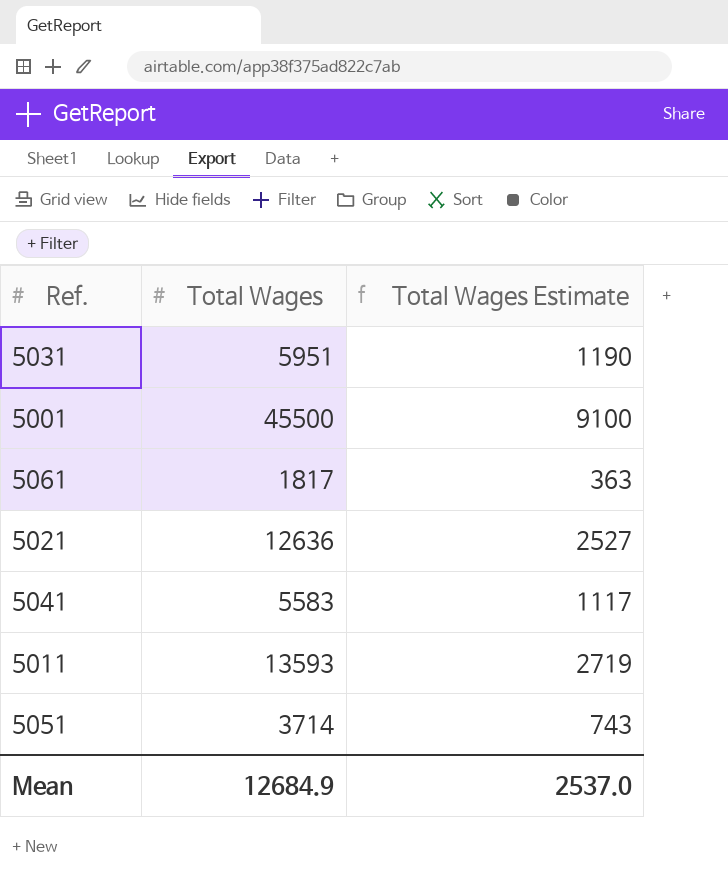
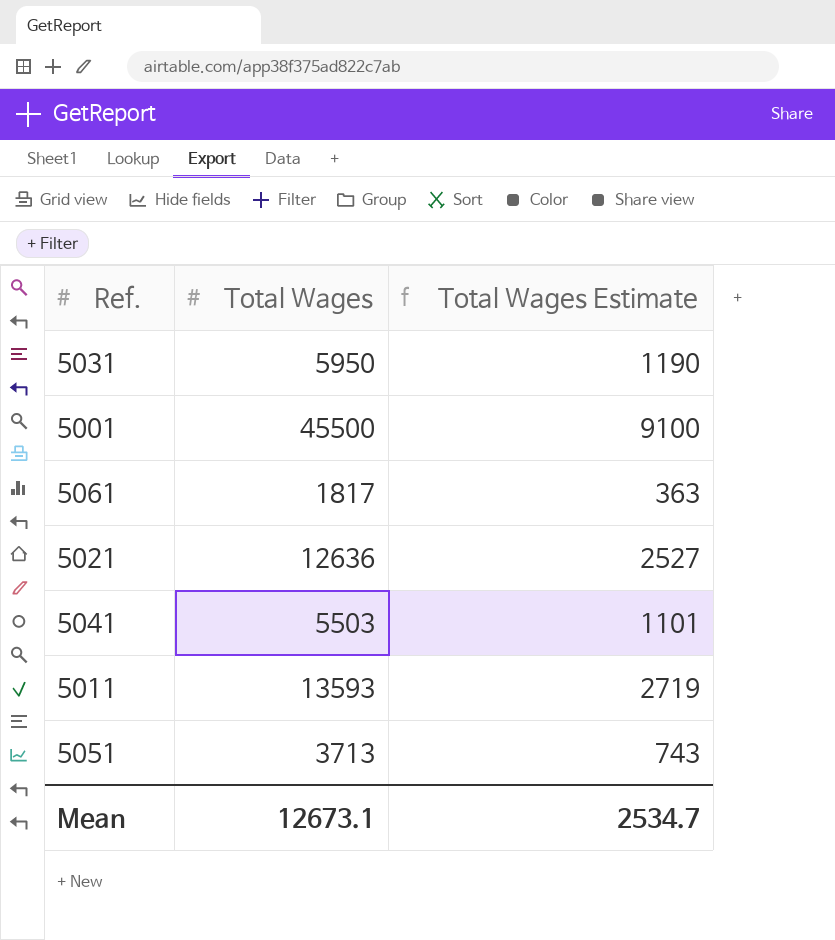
5031 | Total Wages: 5951 -> 5950
5041 | Total Wages: 5583 -> 5503
5041 | Total Wages Estimate: 1117 -> 1101
5051 | Total Wages: 3714 -> 3713
Mean | Total Wages: 12684.9 -> 12673.1
Mean | Total Wages Estimate: 2537.0 -> 2534.7

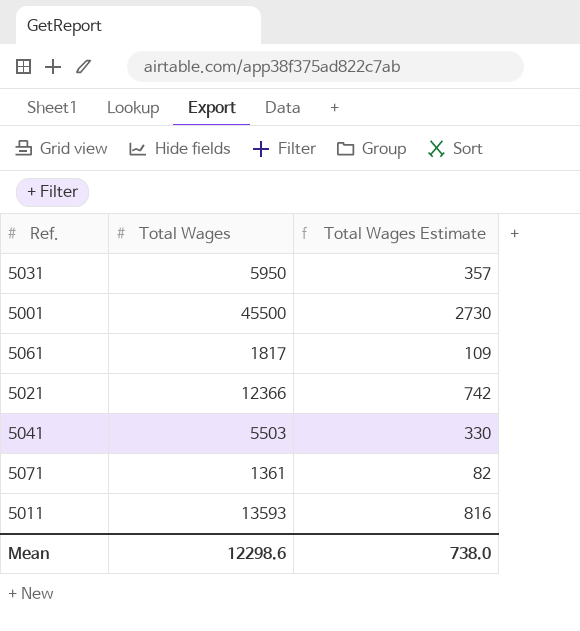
column Total Wages Estimate | formula: [Total Wages] * 0.2 -> [Total Wages] * 0.06
row 5051: 3713 | 743 -> none
5021 | Total Wages: 12636 -> 12366
row 5071: none -> 1361 | 82
Mean | Total Wages: 12673.1 -> 12298.6
Mean | Total Wages Estimate: 2534.7 -> 738.0

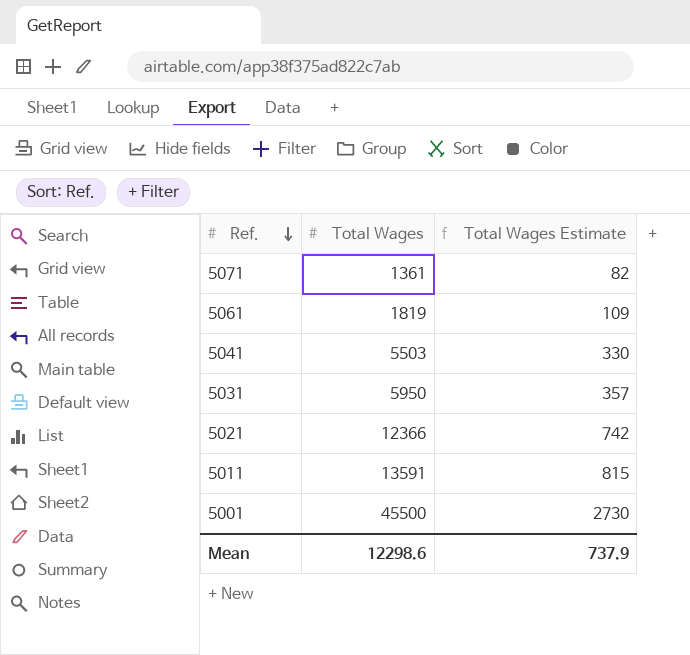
row order: none -> Ref. descending
5061 | Total Wages: 1817 -> 1819
5011 | Total Wages: 13593 -> 13591
5011 | Total Wages Estimate: 816 -> 815
Mean | Total Wages Estimate: 738.0 -> 737.9

